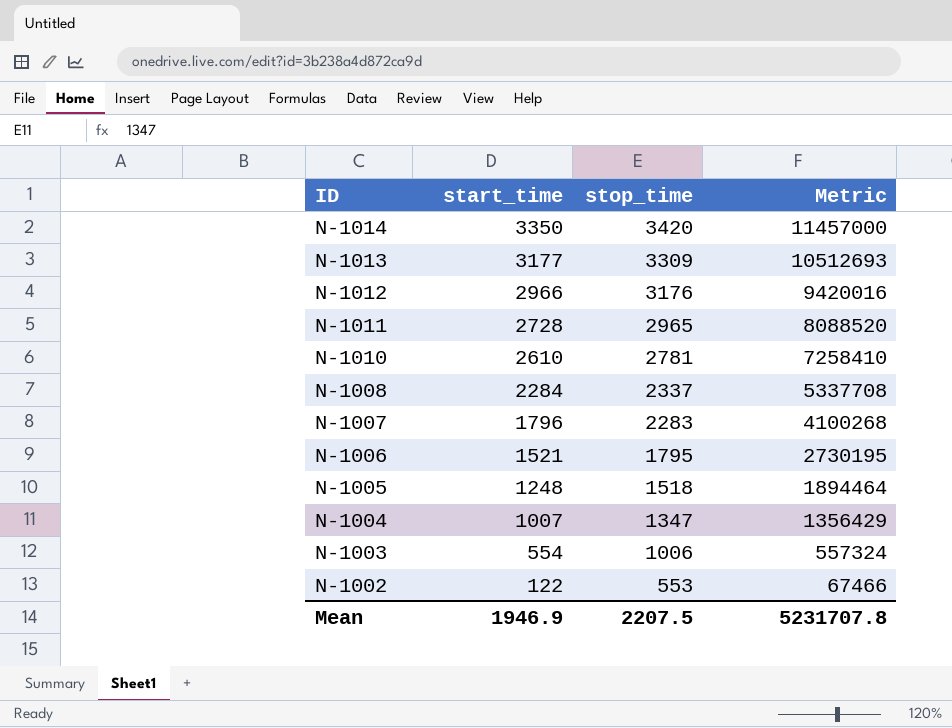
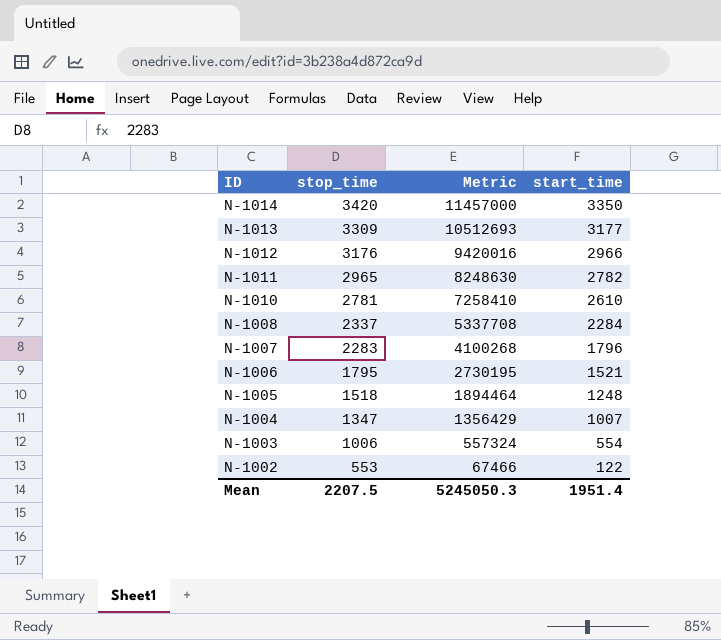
column start_time | position: 2 -> 4
N-1011 | Metric: 8088520 -> 8248630
N-1011 | start_time: 2728 -> 2782
Mean | Metric: 5231707.8 -> 5245050.3
Mean | start_time: 1946.9 -> 1951.4

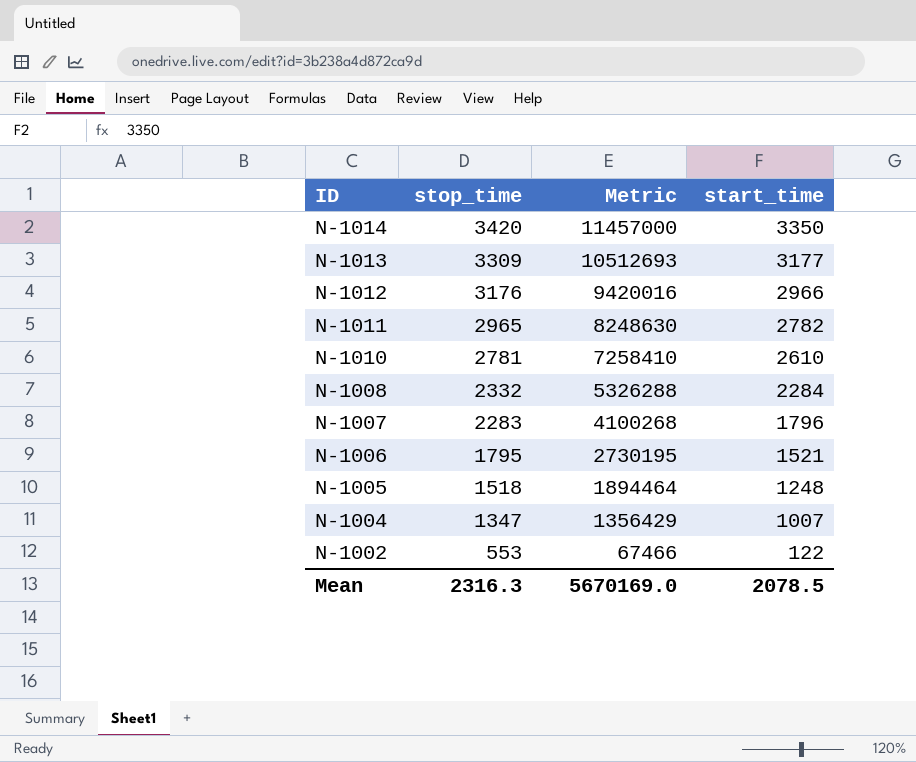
row N-1003: 1006 | 557324 | 554 -> none
N-1008 | stop_time: 2337 -> 2332
N-1008 | Metric: 5337708 -> 5326288
Mean | stop_time: 2207.5 -> 2316.3
Mean | Metric: 5245050.3 -> 5670169.0
Mean | start_time: 1951.4 -> 2078.5

